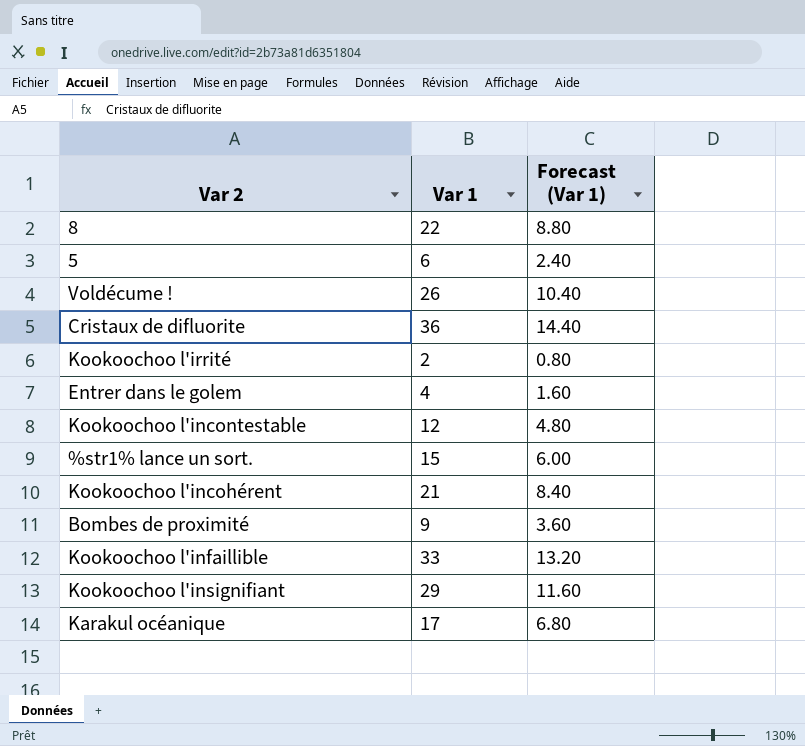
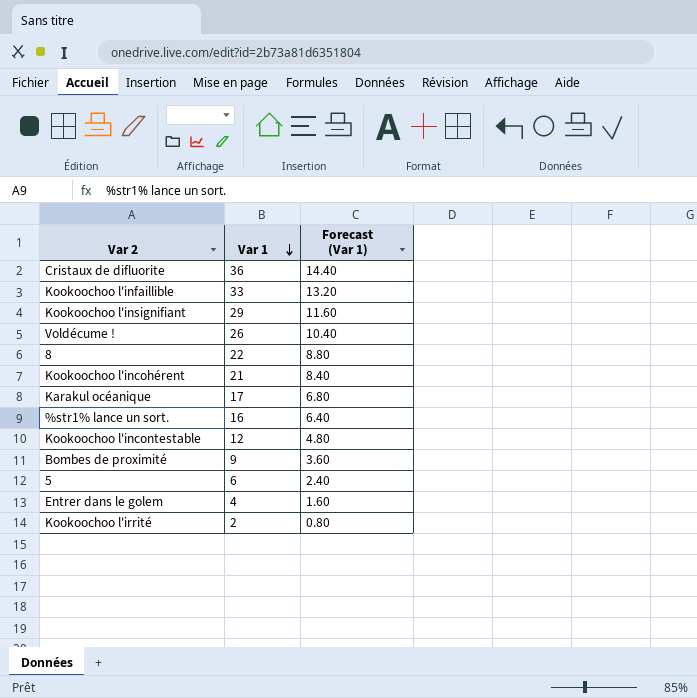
row order: none -> Var 1 descending
%str1% lance un sort. | Var 1: 15 -> 16
%str1% lance un sort. | Forecast (Var 1): 6.00 -> 6.40

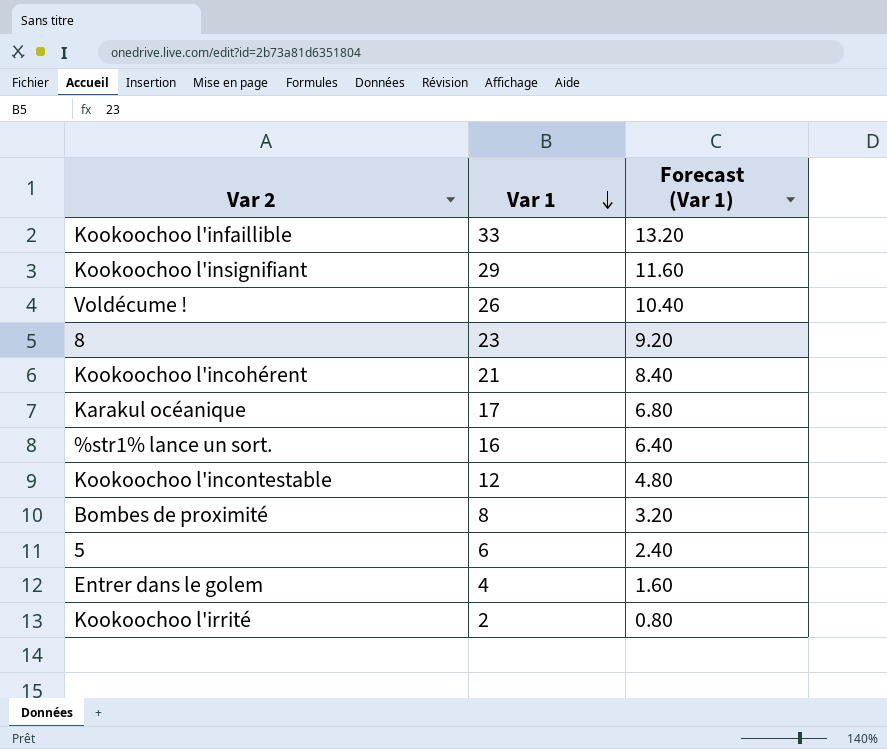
row Cristaux de difluorite: 36 | 14.40 -> none
8 | Var 1: 22 -> 23
8 | Forecast (Var 1): 8.80 -> 9.20
Bombes de proximité | Var 1: 9 -> 8
Bombes de proximité | Forecast (Var 1): 3.60 -> 3.20

